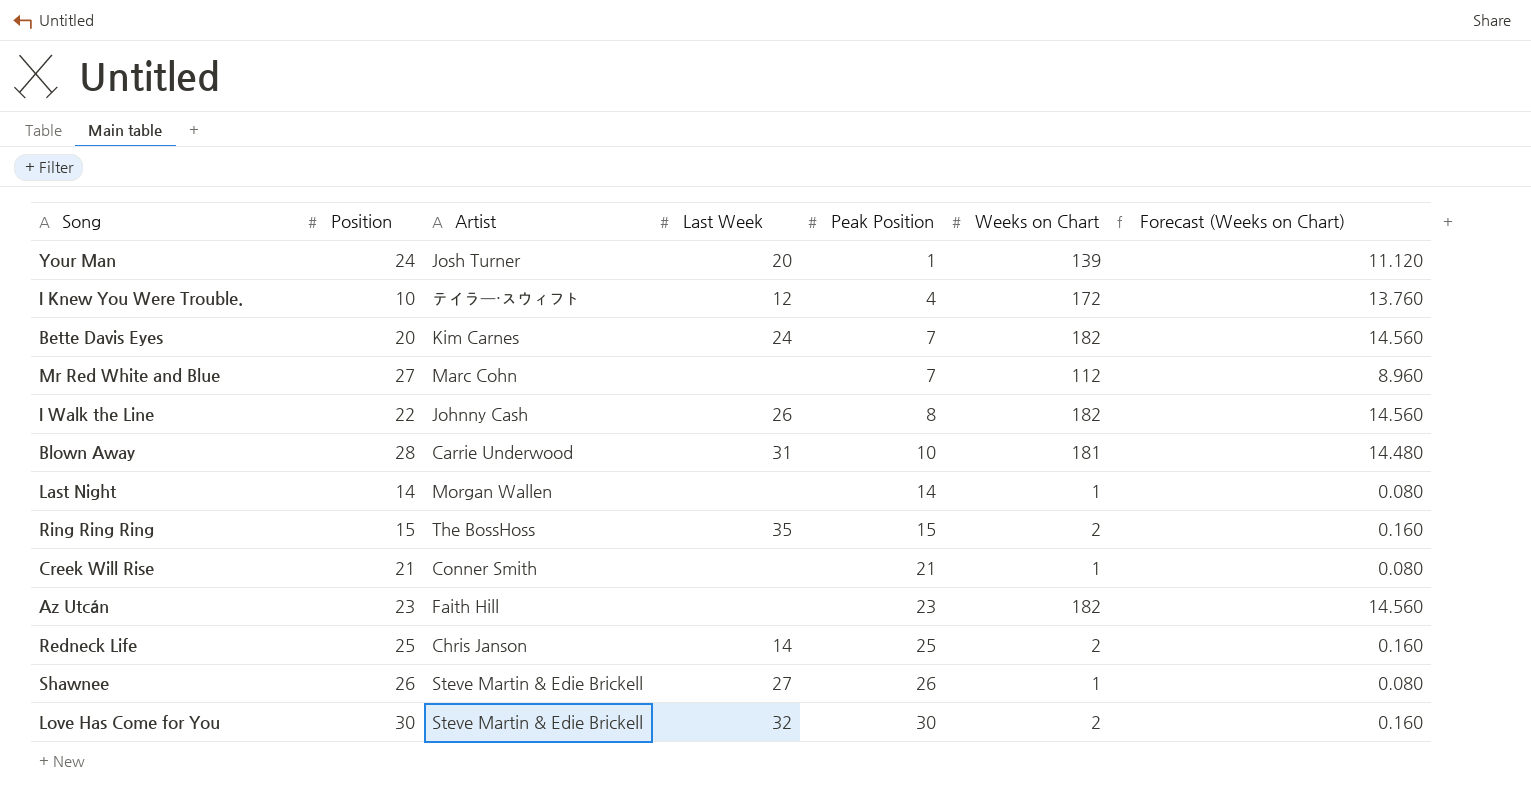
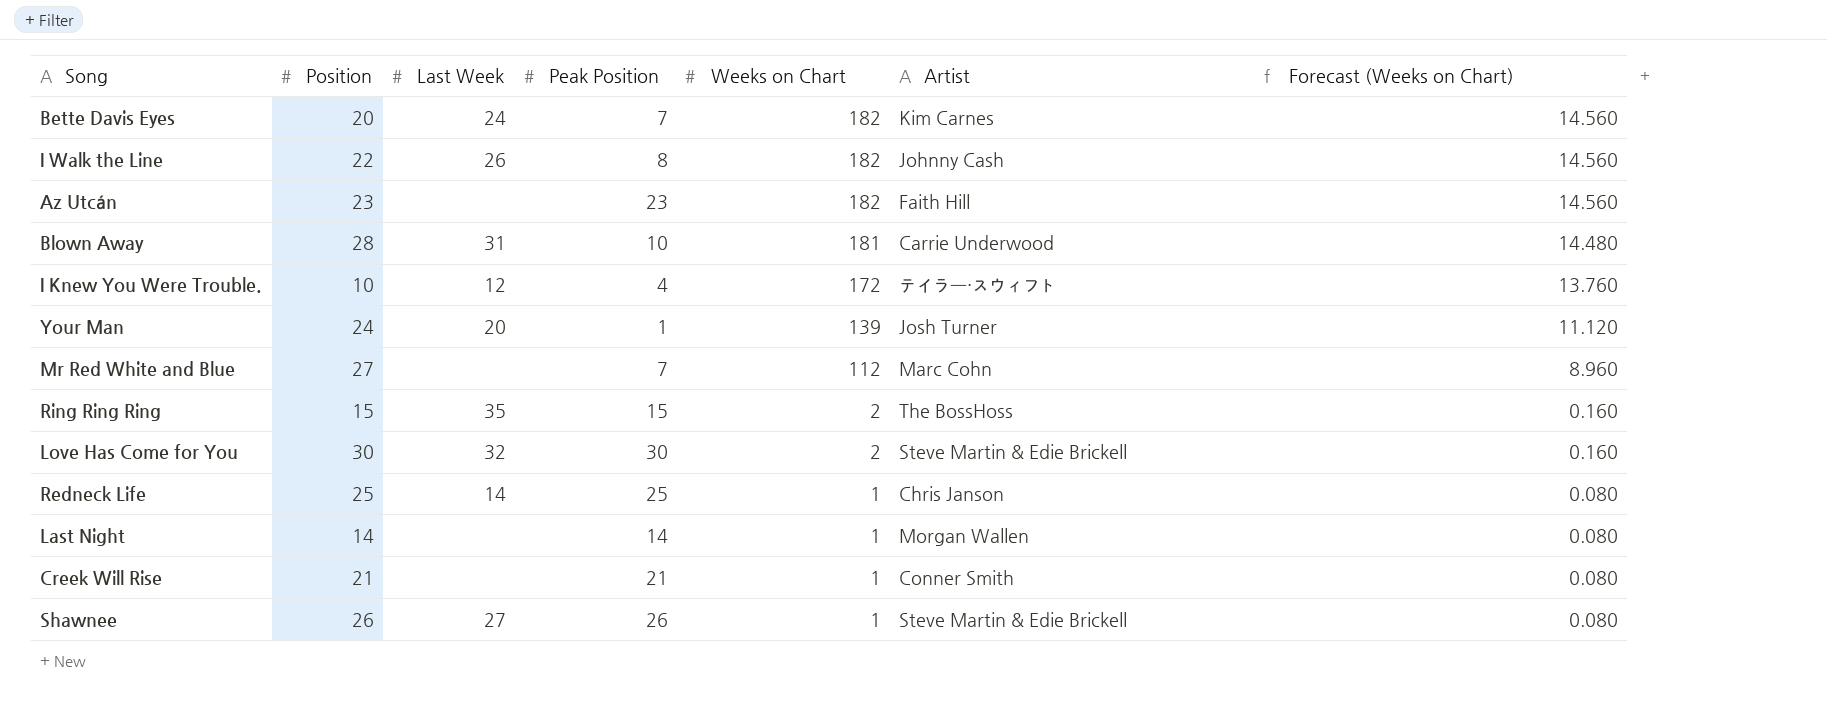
row order: Peak Position ascending -> Weeks on Chart descending
column Artist | position: 3 -> 6
Redneck Life | Weeks on Chart: 2 -> 1
Redneck Life | Forecast (Weeks on Chart): 0.160 -> 0.080

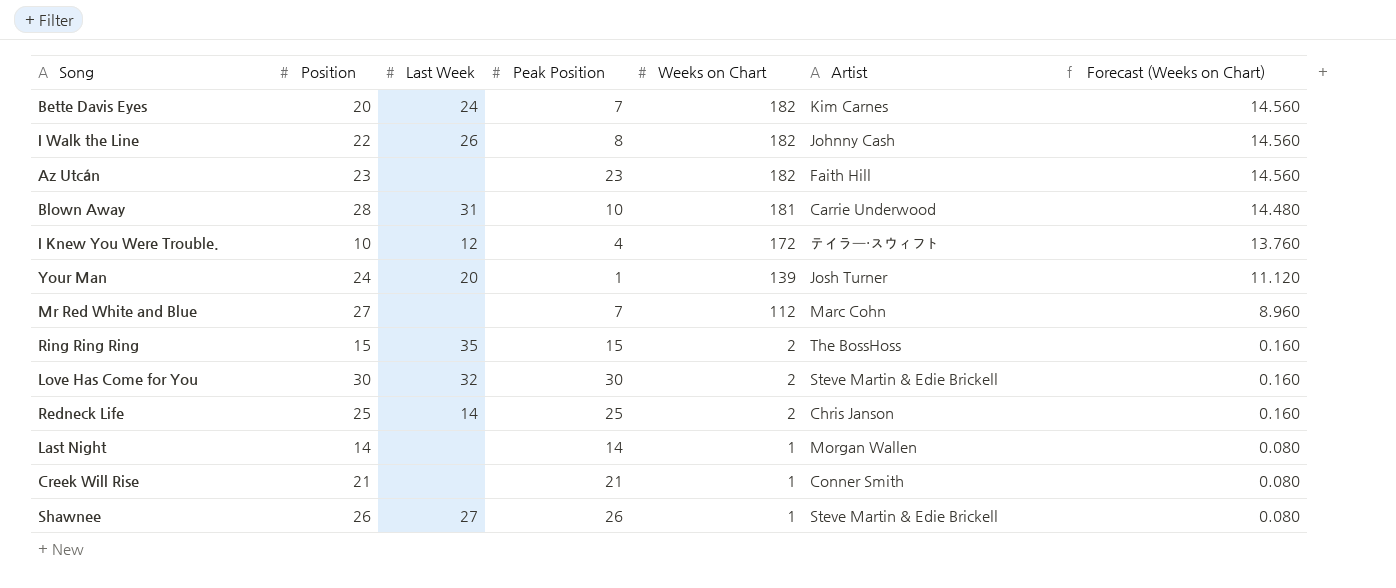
Redneck Life | Weeks on Chart: 1 -> 2
Redneck Life | Forecast (Weeks on Chart): 0.080 -> 0.160

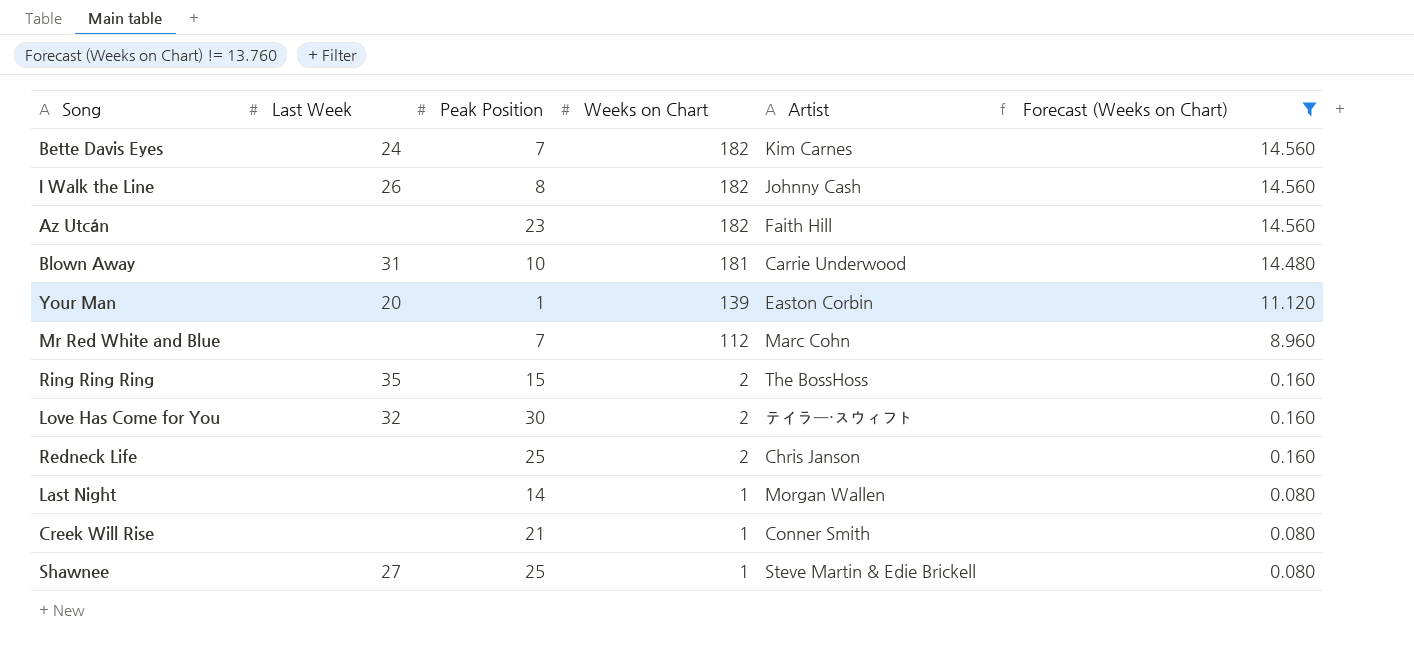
filter: none -> Forecast (Weeks on Chart) != 13.760
column Position | position: 2 -> none
Your Man | Artist: Josh Turner -> Easton Corbin
Love Has Come for You | Artist: Steve Martin & Edie Brickell -> テイラー・スウィフト
Redneck Life | Last Week: 14 -> none
Shawnee | Peak Position: 26 -> 25

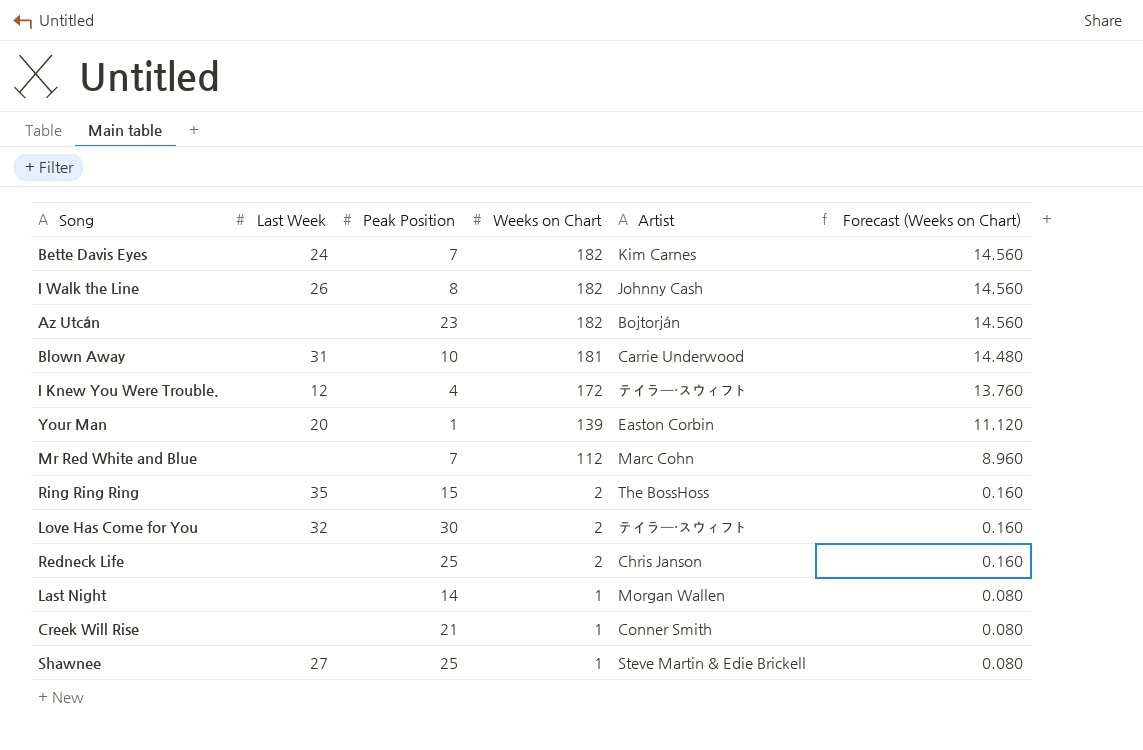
filter: Forecast (Weeks on Chart) != 13.760 -> none
Az Utcán | Artist: Faith Hill -> Bojtorján

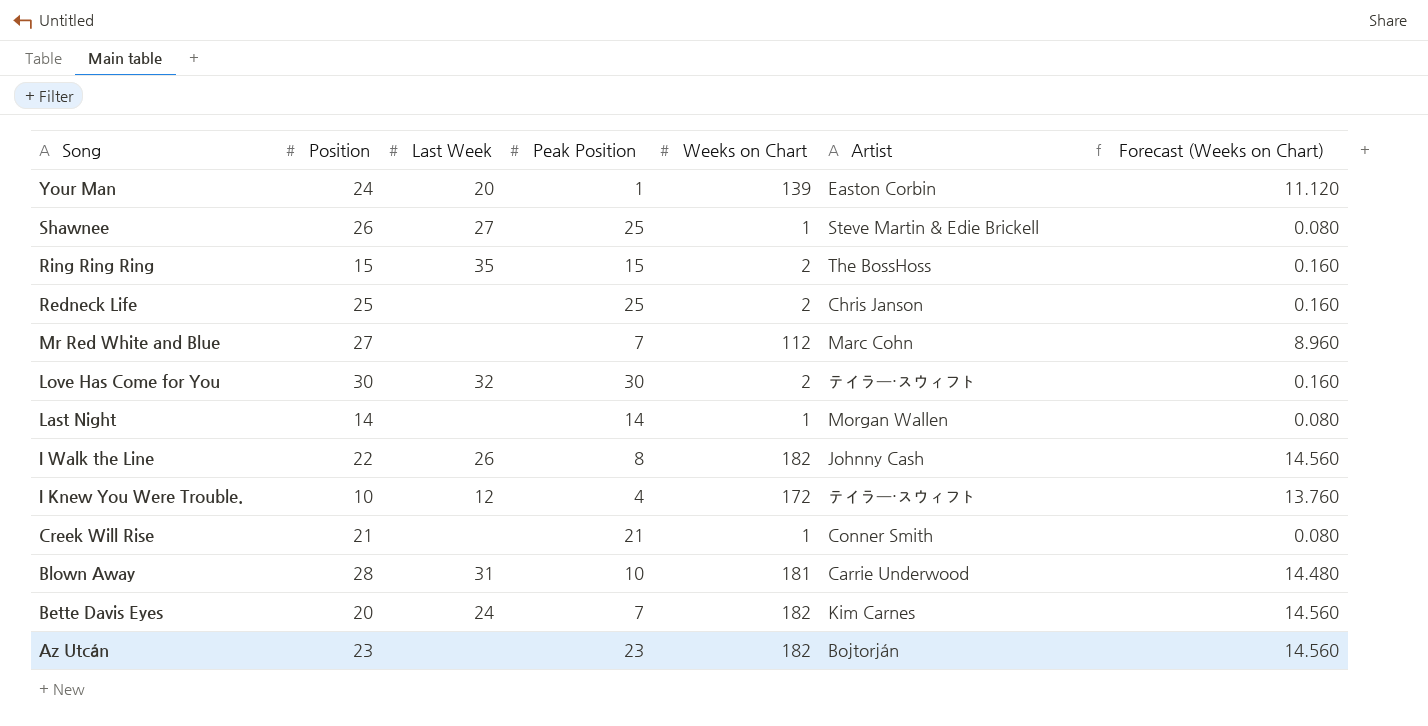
row order: Weeks on Chart descending -> Song descending
column Position | position: none -> 2

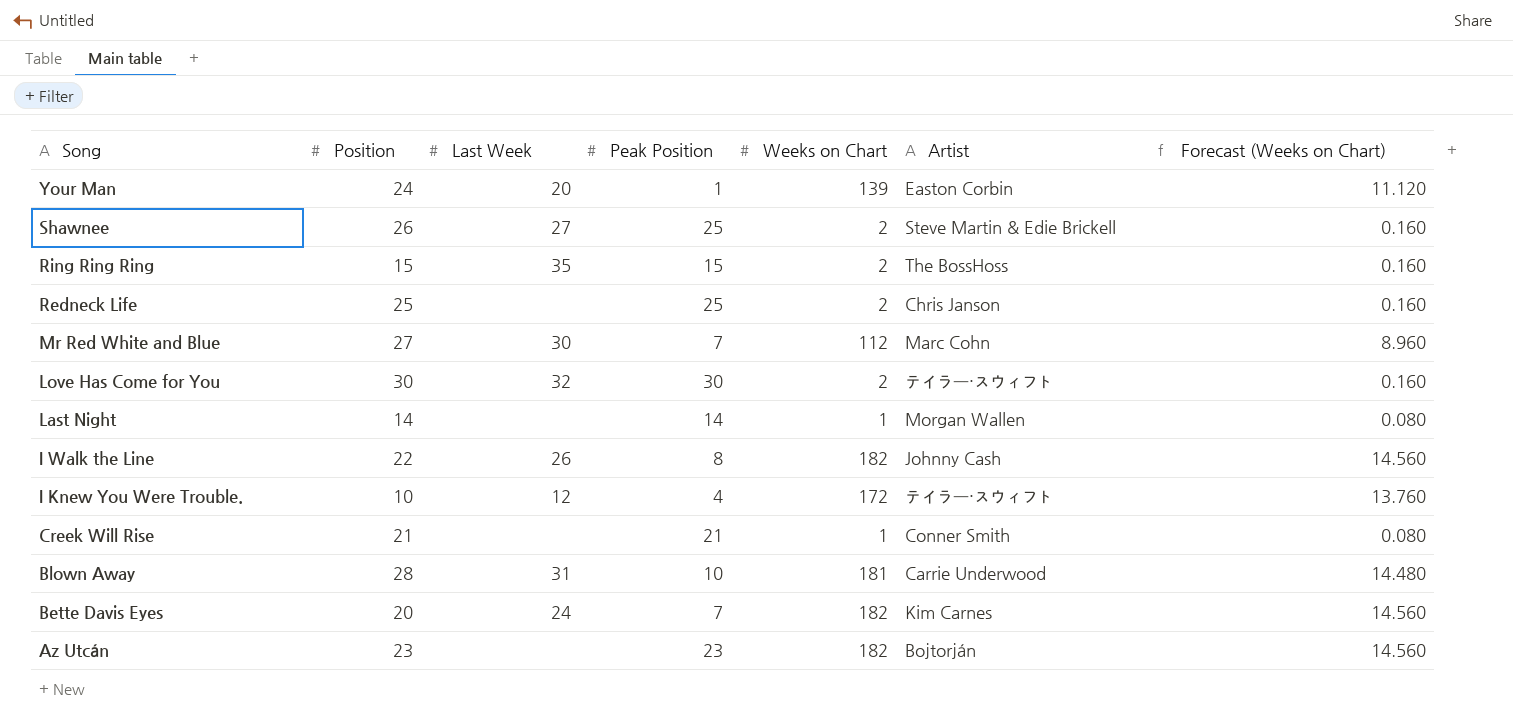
Shawnee | Weeks on Chart: 1 -> 2
Shawnee | Forecast (Weeks on Chart): 0.080 -> 0.160
Mr Red White and Blue | Last Week: none -> 30

